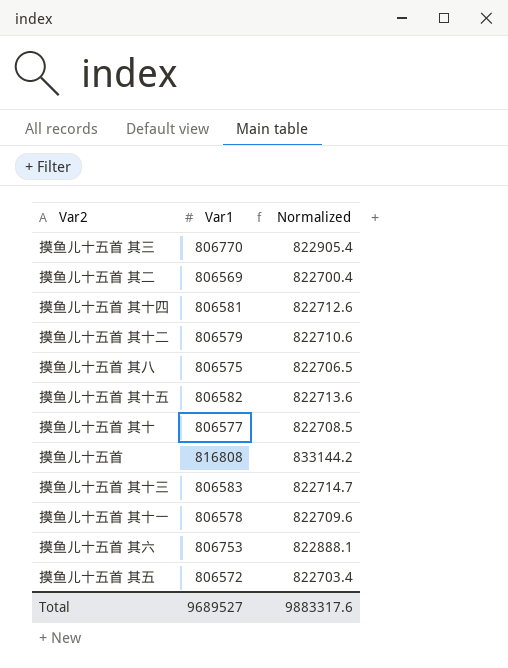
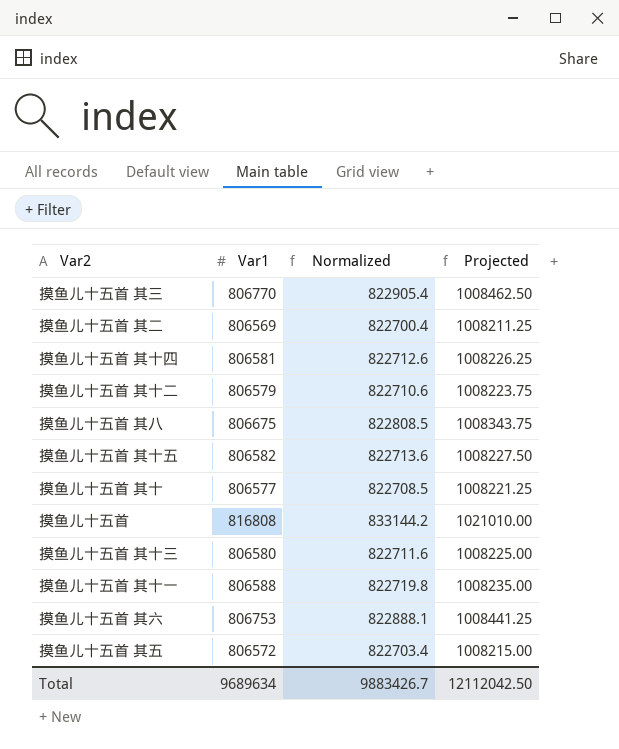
column Projected | formula: none -> [Var1] * 1.25
摸鱼儿十五首 其八 | Var1: 806575 -> 806675
摸鱼儿十五首 其八 | Normalized: 822706.5 -> 822808.5
摸鱼儿十五首 其十三 | Var1: 806583 -> 806580
摸鱼儿十五首 其十三 | Normalized: 822714.7 -> 822711.6
摸鱼儿十五首 其十一 | Var1: 806578 -> 806588
摸鱼儿十五首 其十一 | Normalized: 822709.6 -> 822719.8
Total | Var1: 9689527 -> 9689634
Total | Normalized: 9883317.6 -> 9883426.7

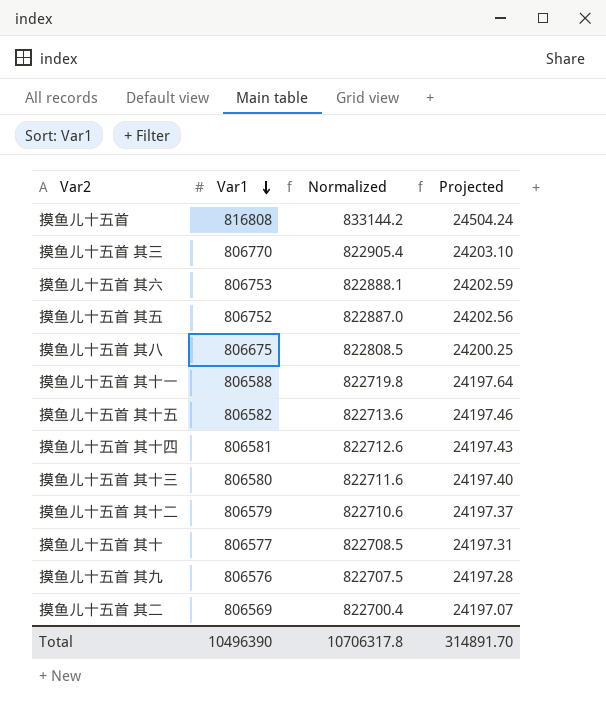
row order: none -> Var1 descending
column Projected | formula: [Var1] * 1.25 -> [Var1] * 0.03
摸鱼儿十五首 其五 | Var1: 806572 -> 806752
摸鱼儿十五首 其五 | Normalized: 822703.4 -> 822887.0
row 摸鱼儿十五首 其九: none -> 806576 | 822707.5 | 24197.28
Total | Var1: 9689634 -> 10496390
Total | Normalized: 9883426.7 -> 10706317.8
Total | Projected: 12112042.50 -> 314891.70

